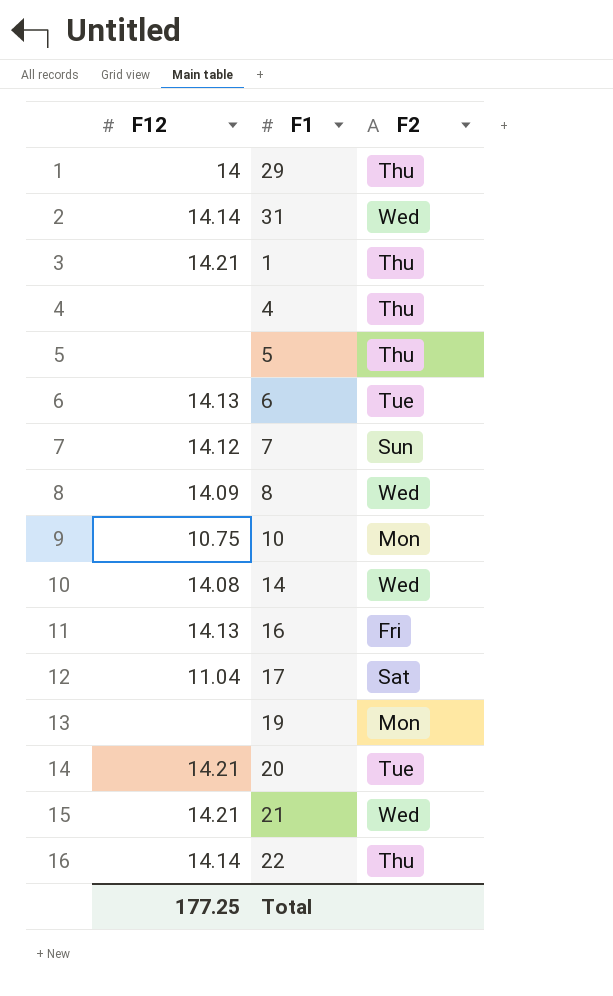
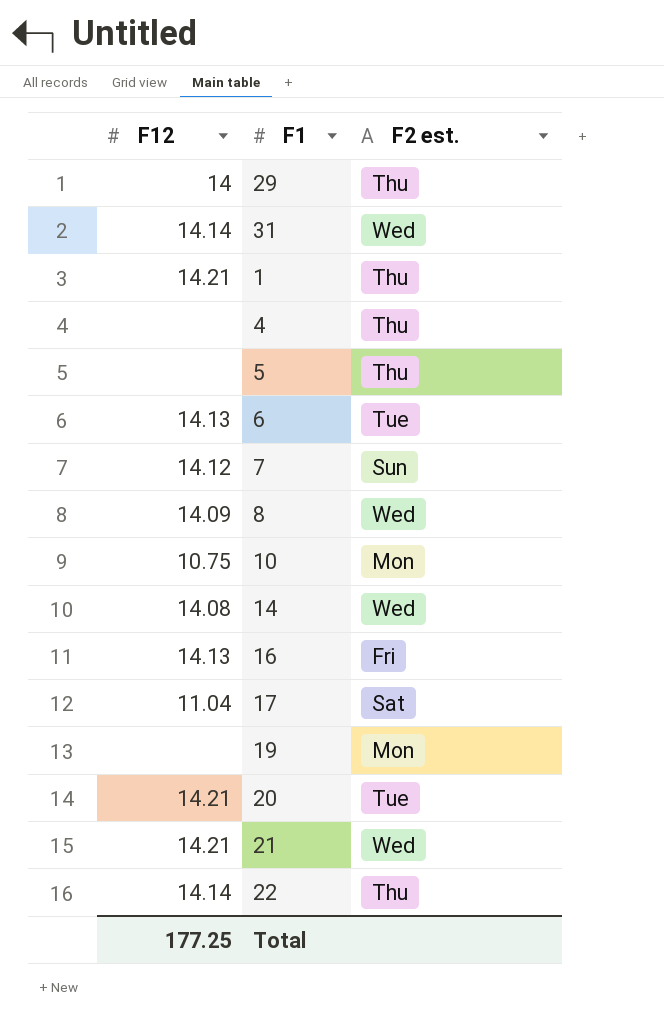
column name: F2 -> F2 est.

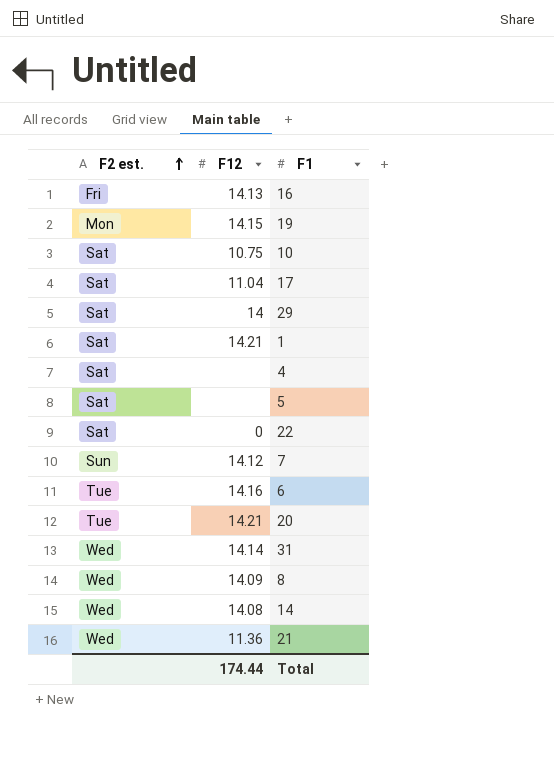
row order: none -> F2 est. ascending
column F2 est. | position: 3 -> 1
19 | F12: none -> 14.15
10 | F2 est.: Mon -> Sat
29 | F2 est.: Thu -> Sat
1 | F2 est.: Thu -> Sat
4 | F2 est.: Thu -> Sat
5 | F2 est.: Thu -> Sat
22 | F2 est.: Thu -> Sat
22 | F12: 14.14 -> 0
6 | F12: 14.13 -> 14.16
21 | F12: 14.21 -> 11.36
Total | F12: 177.25 -> 174.44

